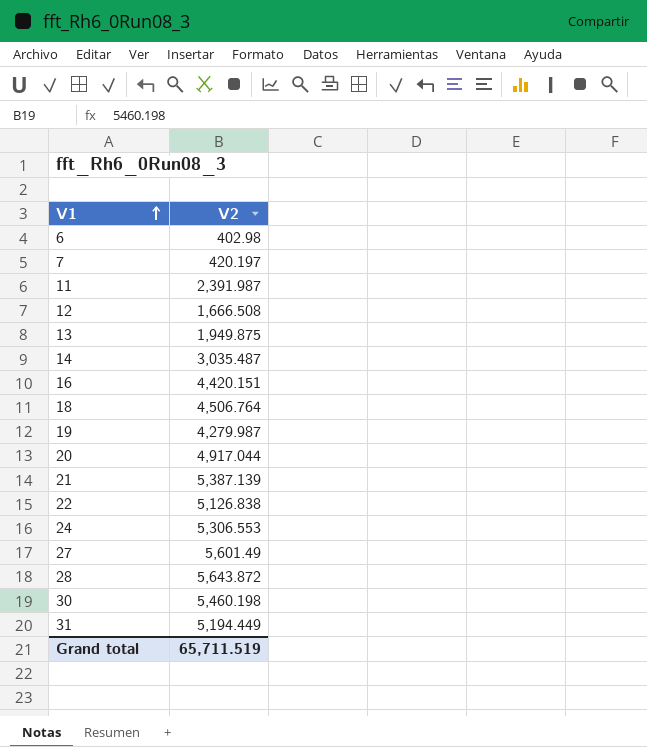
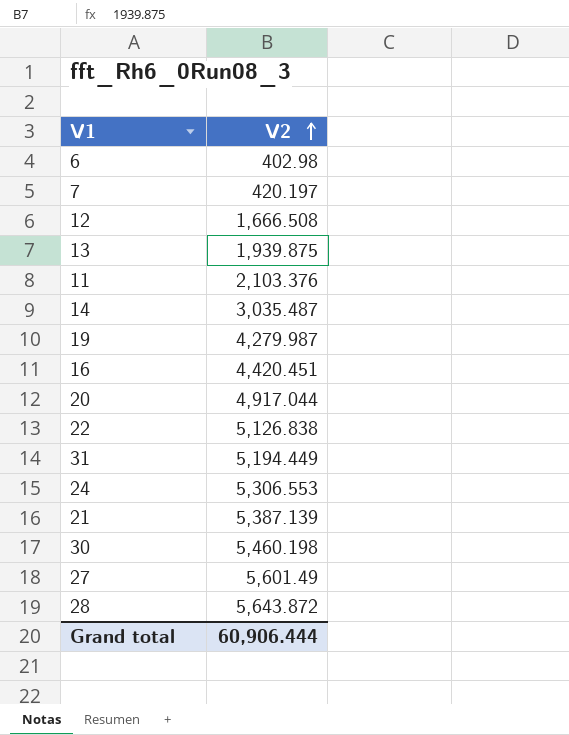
row order: V1 ascending -> V2 ascending
row 18: 4,506.764 -> none
13 | V2: 1,949.875 -> 1,939.875
11 | V2: 2,391.987 -> 2,103.376
16 | V2: 4,420.151 -> 4,420.451
Grand total | V2: 65,711.519 -> 60,906.444

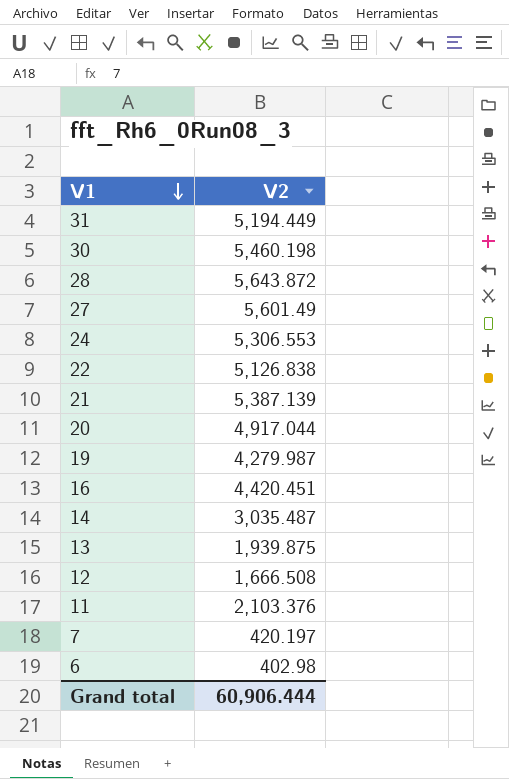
row order: V2 ascending -> V1 descending

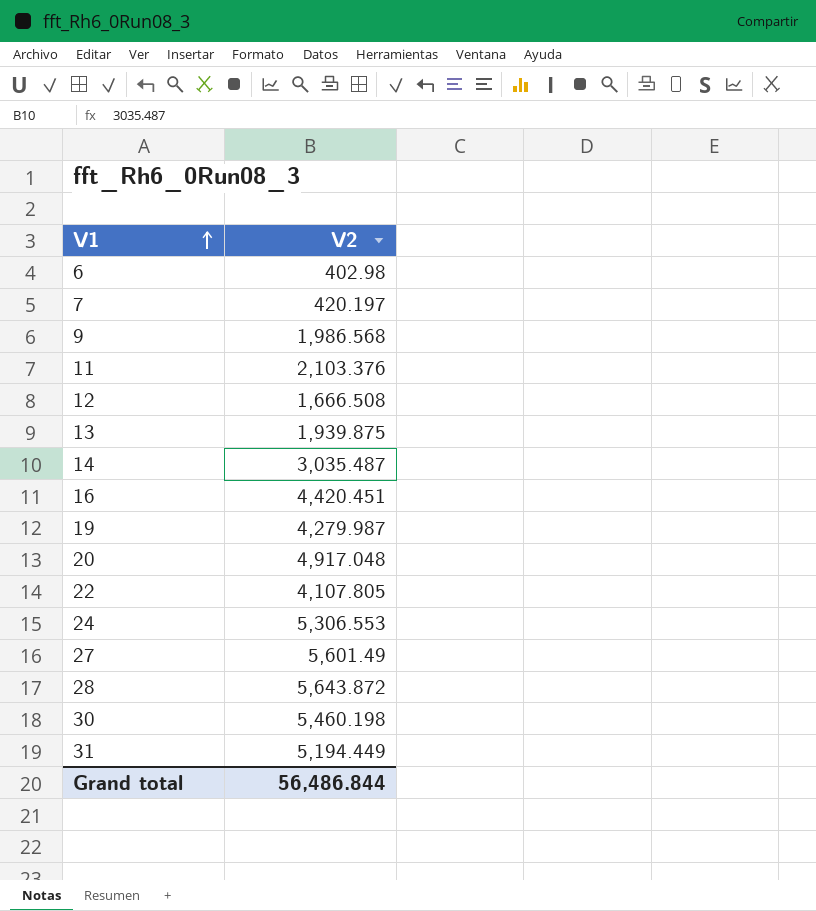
row order: V1 descending -> V1 ascending
row 21: 5,387.139 -> none
row 9: none -> 1,986.568
20 | V2: 4,917.044 -> 4,917.048
22 | V2: 5,126.838 -> 4,107.805
Grand total | V2: 60,906.444 -> 56,486.844

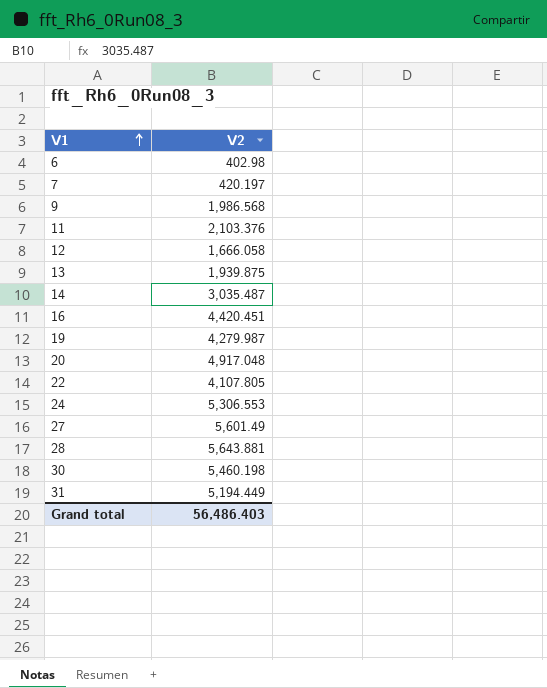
12 | V2: 1,666.508 -> 1,666.058
28 | V2: 5,643.872 -> 5,643.881
Grand total | V2: 56,486.844 -> 56,486.403

